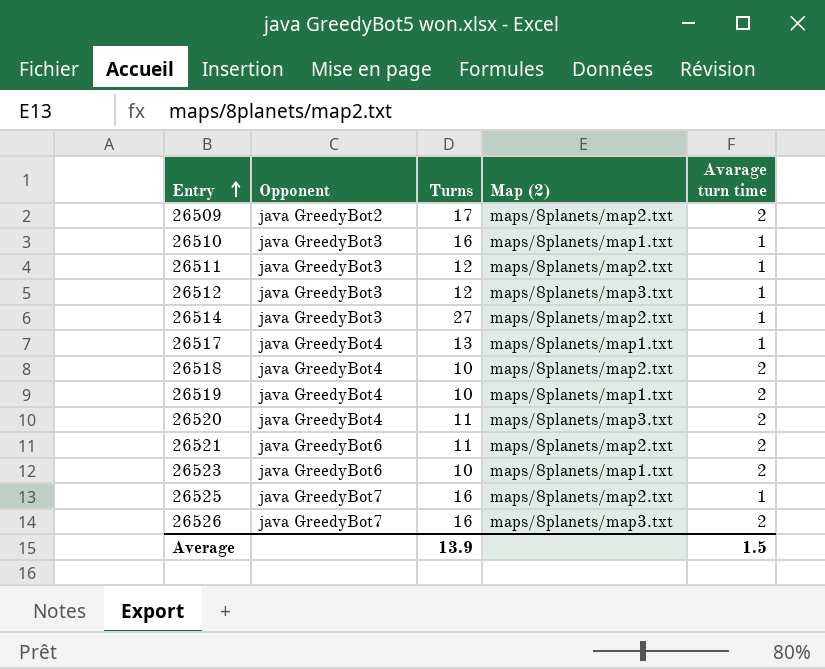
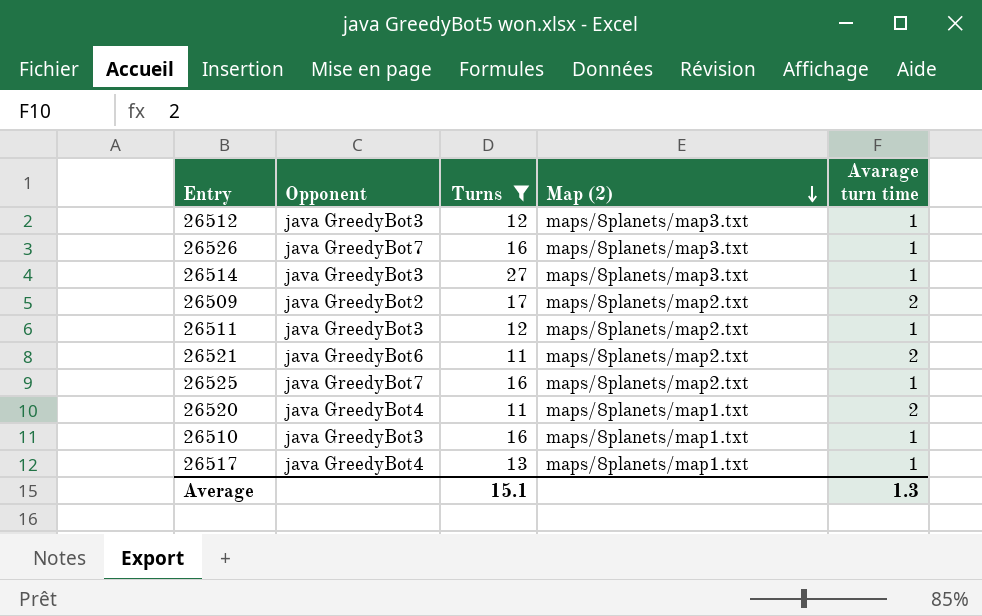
filter: none -> Turns != 10
row order: Entry ascending -> Map (2) descending
26526 | Avarage turn time: 2 -> 1
26514 | Map (2): maps/8planets/map2.txt -> maps/8planets/map3.txt
26520 | Map (2): maps/8planets/map3.txt -> maps/8planets/map1.txt
Average | Turns: 13.9 -> 15.1
Average | Avarage turn time: 1.5 -> 1.3

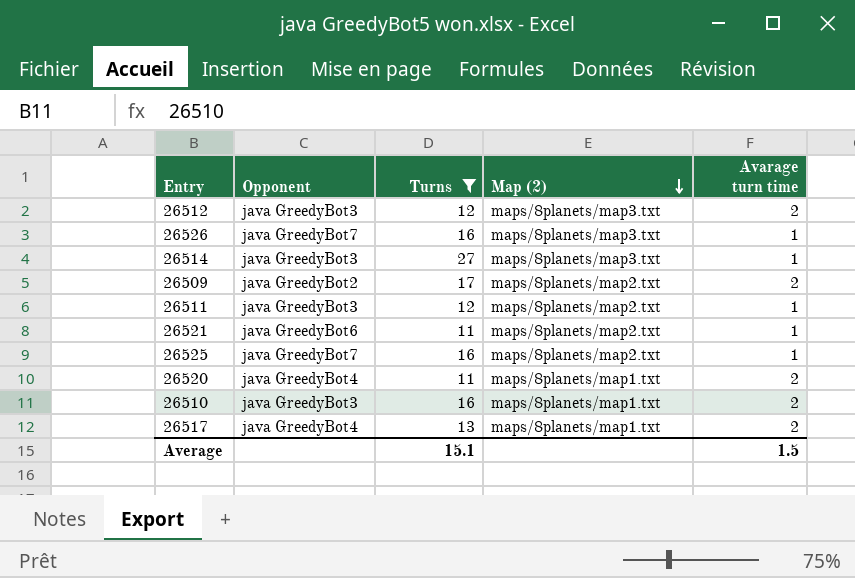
26512 | Avarage turn time: 1 -> 2
26521 | Avarage turn time: 2 -> 1
26510 | Avarage turn time: 1 -> 2
26517 | Avarage turn time: 1 -> 2
Average | Avarage turn time: 1.3 -> 1.5

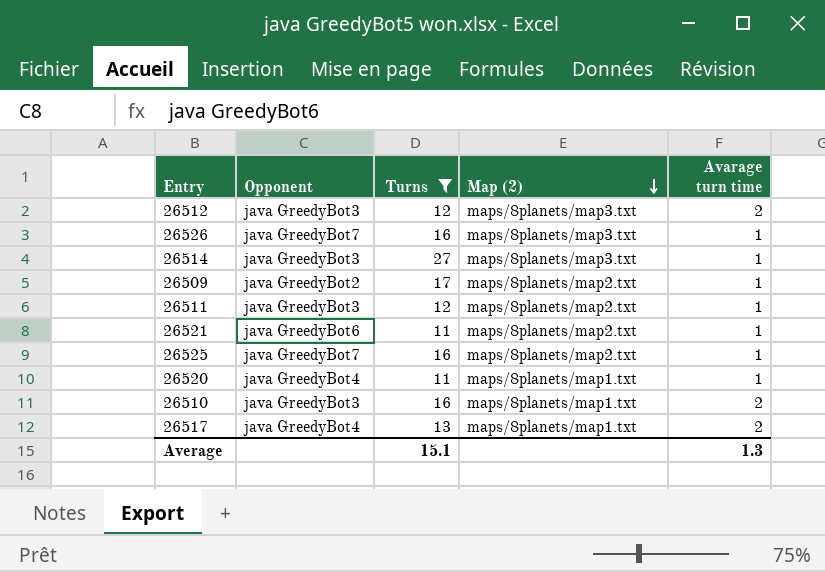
26509 | Avarage turn time: 2 -> 1
26520 | Avarage turn time: 2 -> 1
Average | Avarage turn time: 1.5 -> 1.3

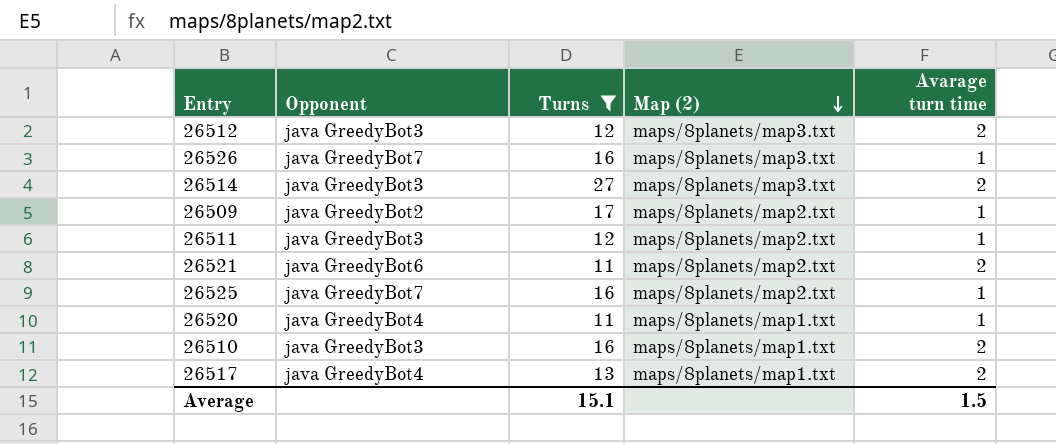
26514 | Avarage turn time: 1 -> 2
26521 | Avarage turn time: 1 -> 2
Average | Avarage turn time: 1.3 -> 1.5

